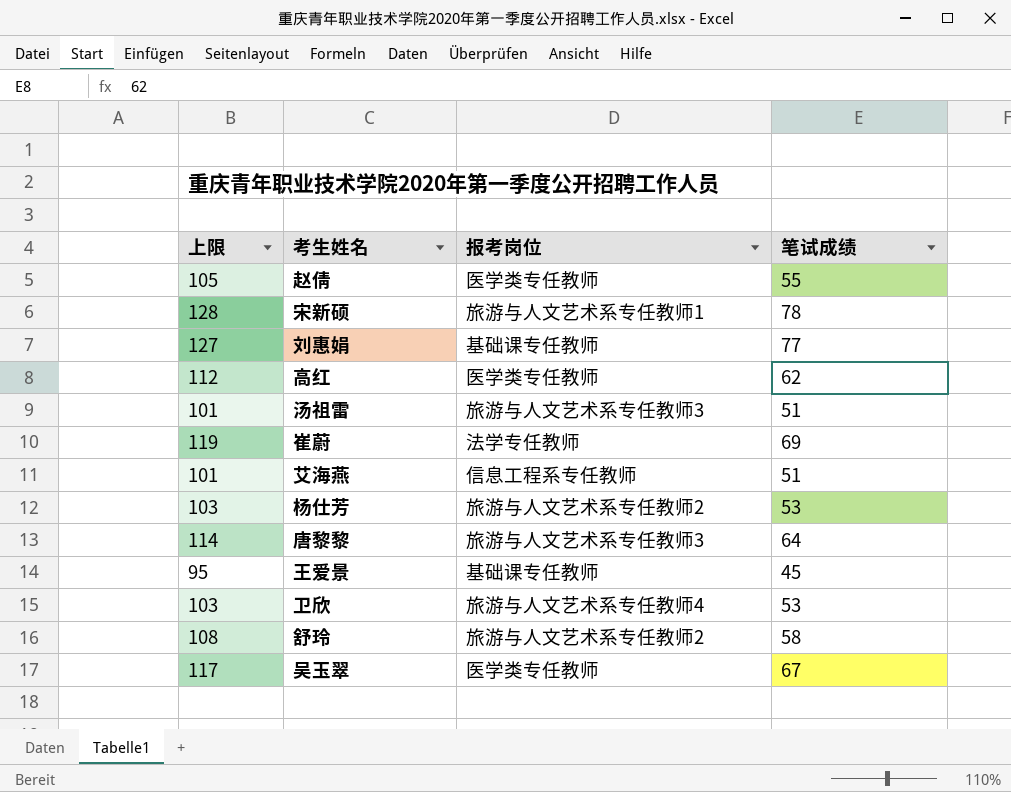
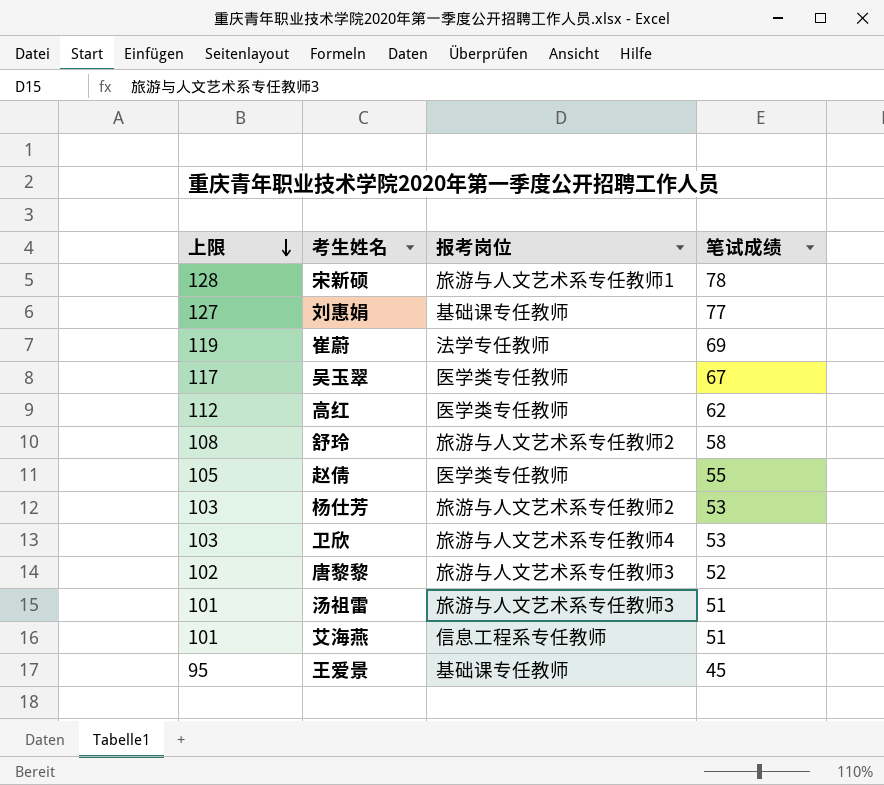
row order: none -> 上限 descending
唐黎黎 | 上限: 114 -> 102
唐黎黎 | 笔试成绩: 64 -> 52

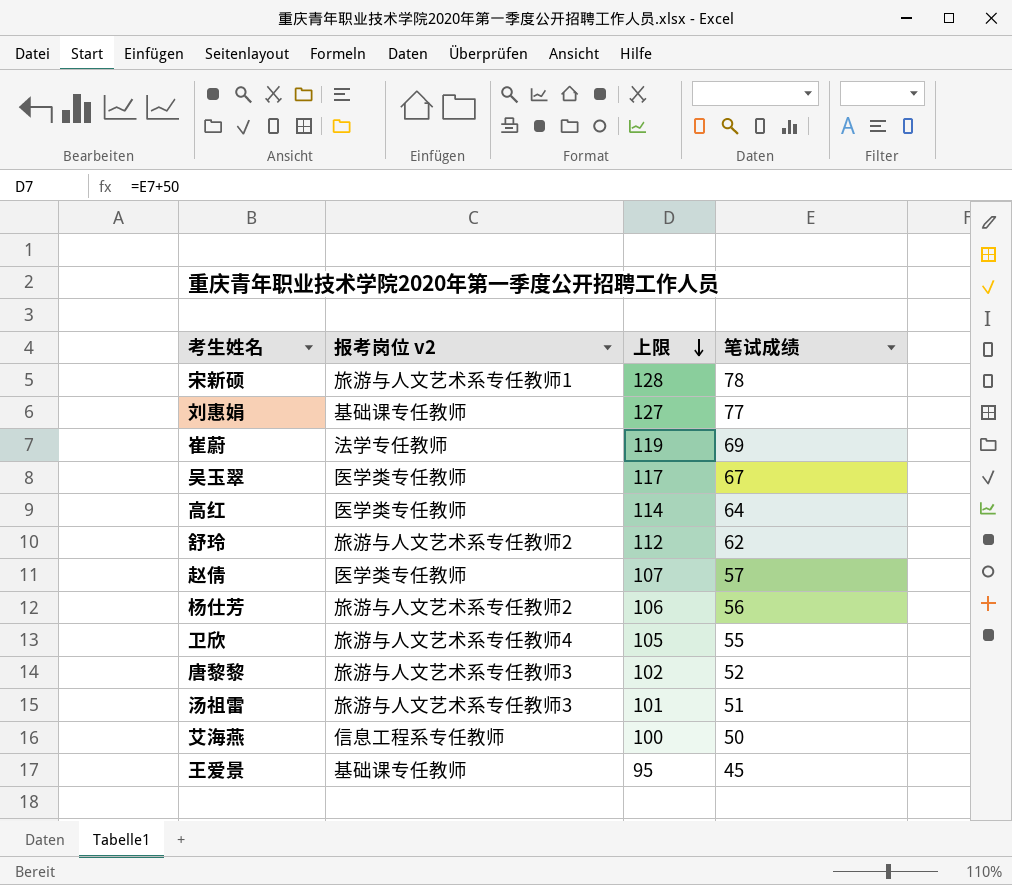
column name: 报考岗位 -> 报考岗位 v2
column 上限 | position: 1 -> 3
高红 | 上限: 112 -> 114
高红 | 笔试成绩: 62 -> 64
舒玲 | 上限: 108 -> 112
舒玲 | 笔试成绩: 58 -> 62
赵倩 | 上限: 105 -> 107
赵倩 | 笔试成绩: 55 -> 57
杨仕芳 | 上限: 103 -> 106
杨仕芳 | 笔试成绩: 53 -> 56
卫欣 | 上限: 103 -> 105
卫欣 | 笔试成绩: 53 -> 55
艾海燕 | 上限: 101 -> 100
艾海燕 | 笔试成绩: 51 -> 50

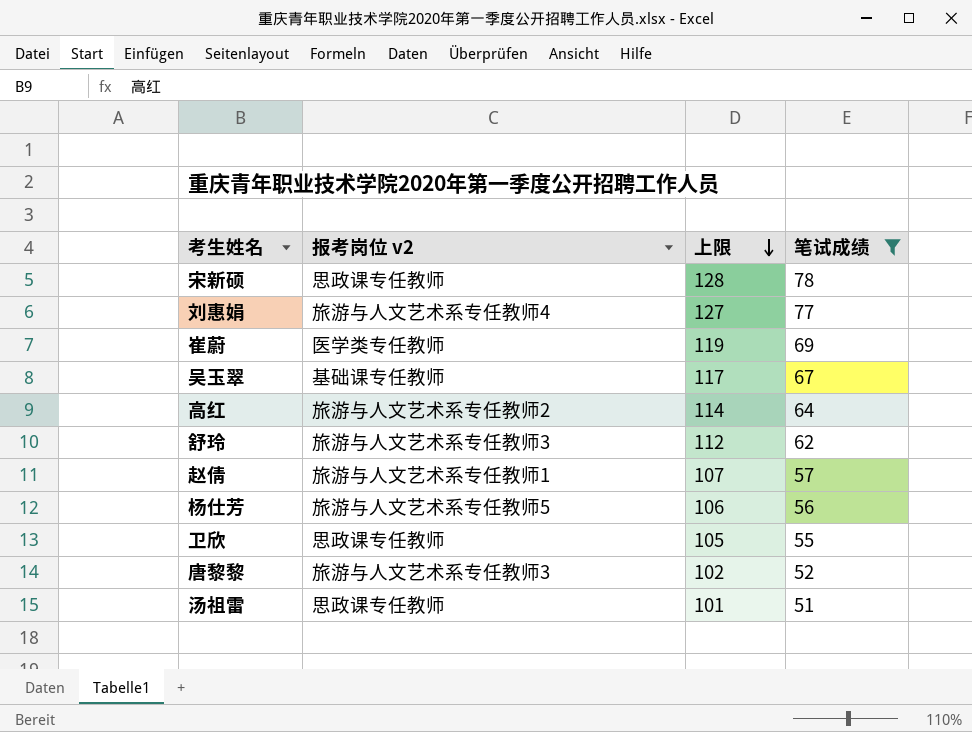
filter: none -> 笔试成绩 >= 51
宋新硕 | 报考岗位 v2: 旅游与人文艺术系专任教师1 -> 思政课专任教师
刘惠娟 | 报考岗位 v2: 基础课专任教师 -> 旅游与人文艺术系专任教师4
崔蔚 | 报考岗位 v2: 法学专任教师 -> 医学类专任教师
吴玉翠 | 报考岗位 v2: 医学类专任教师 -> 基础课专任教师
高红 | 报考岗位 v2: 医学类专任教师 -> 旅游与人文艺术系专任教师2
舒玲 | 报考岗位 v2: 旅游与人文艺术系专任教师2 -> 旅游与人文艺术系专任教师3
赵倩 | 报考岗位 v2: 医学类专任教师 -> 旅游与人文艺术系专任教师1
杨仕芳 | 报考岗位 v2: 旅游与人文艺术系专任教师2 -> 旅游与人文艺术系专任教师5
卫欣 | 报考岗位 v2: 旅游与人文艺术系专任教师4 -> 思政课专任教师
汤祖雷 | 报考岗位 v2: 旅游与人文艺术系专任教师3 -> 思政课专任教师

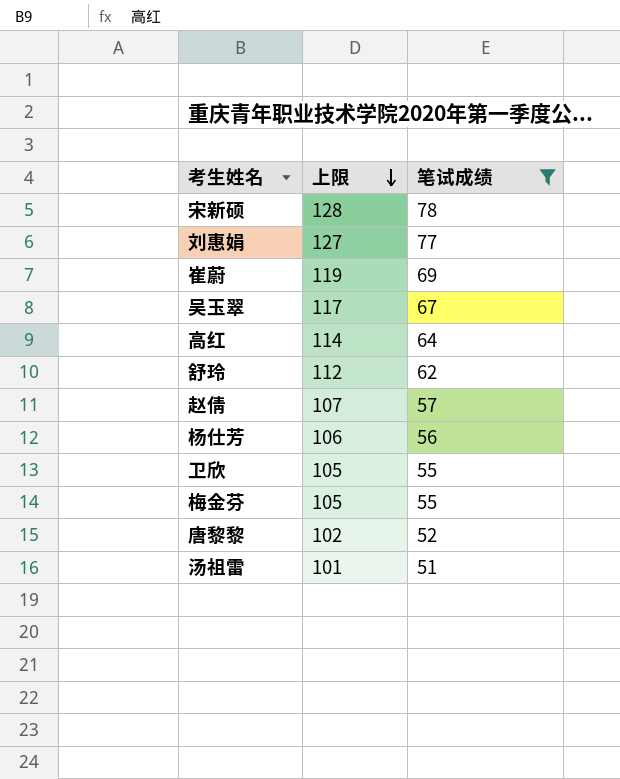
column 报考岗位 v2 | position: 2 -> none
row 梅金芬: none -> 105 | 55

